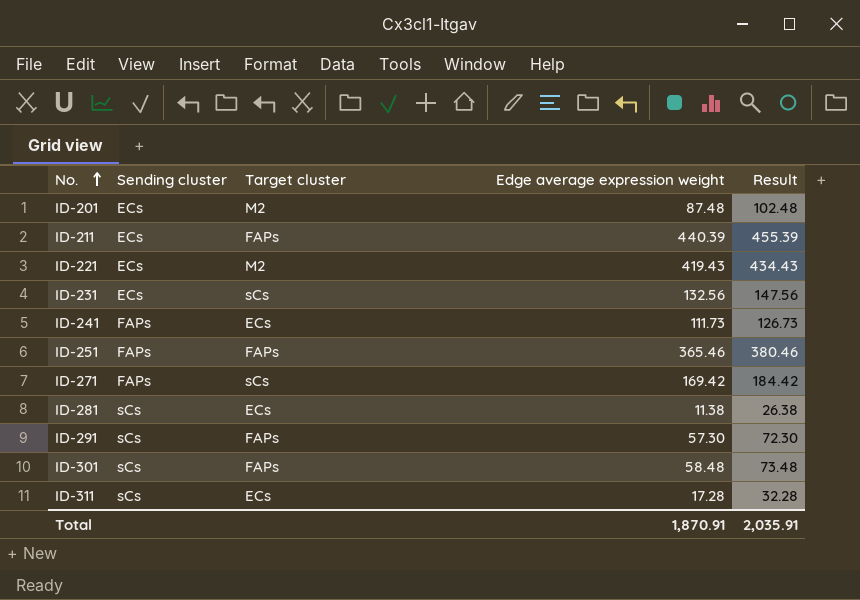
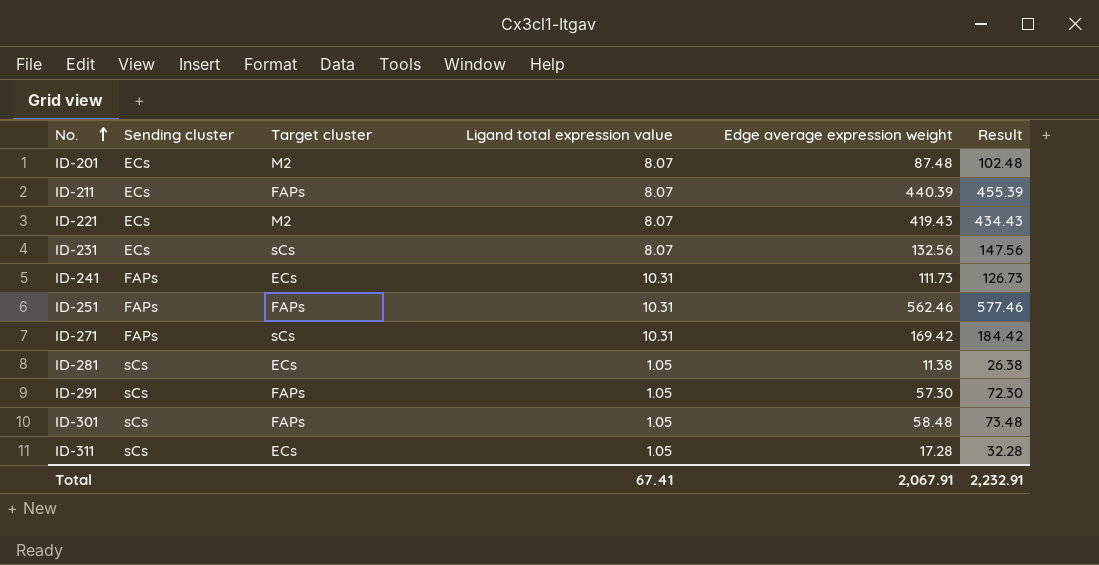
column Ligand total expression value | position: none -> 4
ID-251 | Edge average expression weight: 365.46 -> 562.46
ID-251 | Result: 380.46 -> 577.46
Total | Edge average expression weight: 1,870.91 -> 2,067.91
Total | Result: 2,035.91 -> 2,232.91

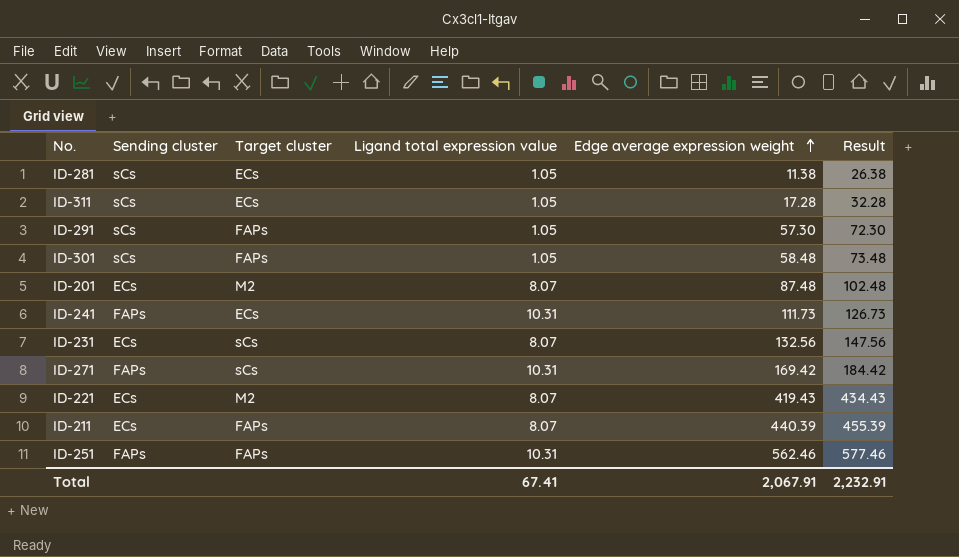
row order: No. ascending -> Edge average expression weight ascending

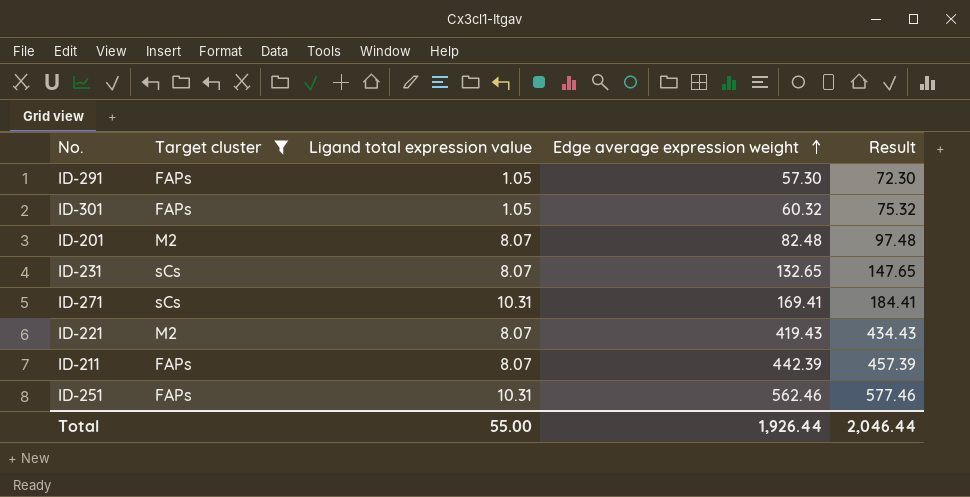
filter: none -> Target cluster != ECs
column Sending cluster | position: 2 -> none
ID-301 | Edge average expression weight: 58.48 -> 60.32
ID-301 | Result: 73.48 -> 75.32
ID-201 | Edge average expression weight: 87.48 -> 82.48
ID-201 | Result: 102.48 -> 97.48
ID-231 | Edge average expression weight: 132.56 -> 132.65
ID-231 | Result: 147.56 -> 147.65
ID-271 | Edge average expression weight: 169.42 -> 169.41
ID-271 | Result: 184.42 -> 184.41
ID-211 | Edge average expression weight: 440.39 -> 442.39
ID-211 | Result: 455.39 -> 457.39
Total | Ligand total expression value: 67.41 -> 55.00
Total | Edge average expression weight: 2,067.91 -> 1,926.44
Total | Result: 2,232.91 -> 2,046.44

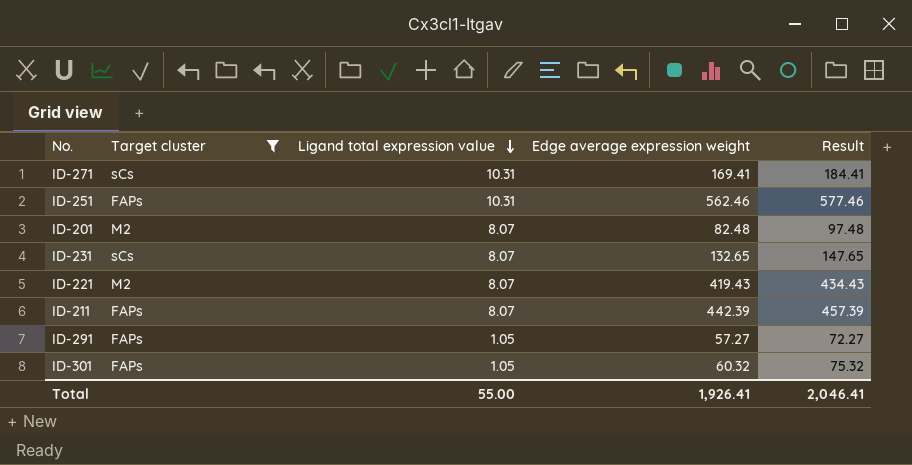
row order: Edge average expression weight ascending -> Ligand total expression value descending
ID-291 | Edge average expression weight: 57.30 -> 57.27
ID-291 | Result: 72.30 -> 72.27
Total | Edge average expression weight: 1,926.44 -> 1,926.41
Total | Result: 2,046.44 -> 2,046.41

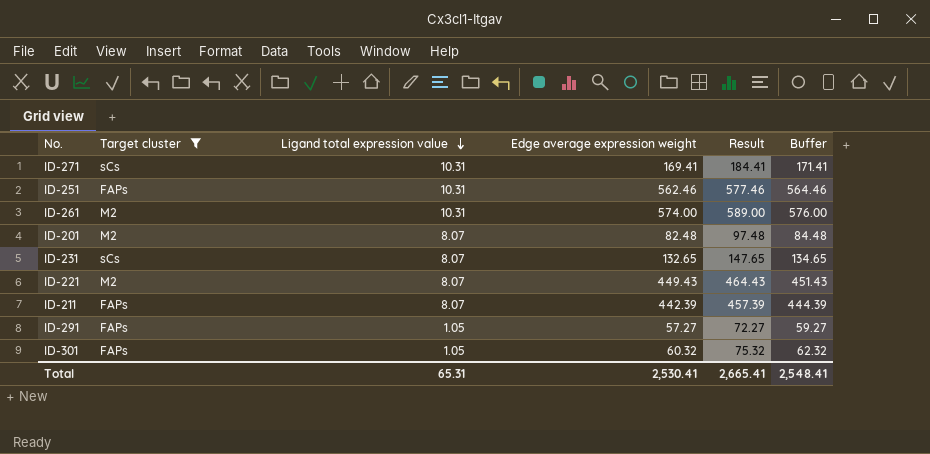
column Buffer | formula: none -> [Edge average expression weight] + 2
row ID-261: none -> M2 | 10.31 | 574.00 | 589.00 | 576.00
ID-221 | Edge average expression weight: 419.43 -> 449.43
ID-221 | Result: 434.43 -> 464.43
Total | Ligand total expression value: 55.00 -> 65.31
Total | Edge average expression weight: 1,926.41 -> 2,530.41
Total | Result: 2,046.41 -> 2,665.41

